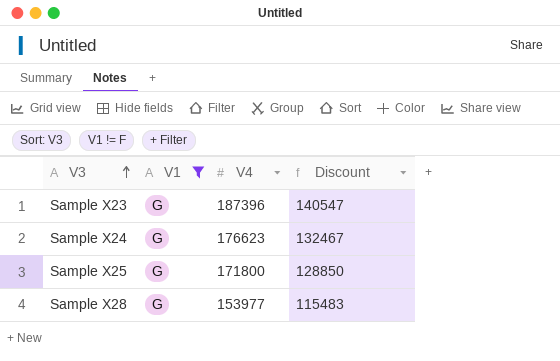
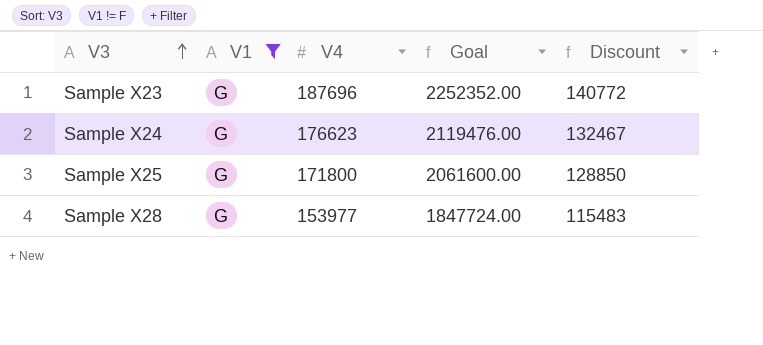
column Goal | formula: none -> [V4] * 12
Sample X23 | V4: 187396 -> 187696
Sample X23 | Discount: 140547 -> 140772

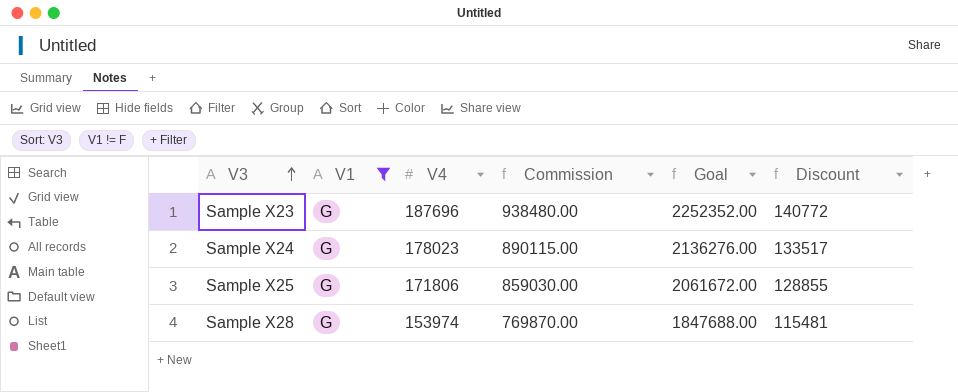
column Commission | formula: none -> [V4] * 5
Sample X24 | V4: 176623 -> 178023
Sample X24 | Goal: 2119476.00 -> 2136276.00
Sample X24 | Discount: 132467 -> 133517
Sample X25 | V4: 171800 -> 171806
Sample X25 | Goal: 2061600.00 -> 2061672.00
Sample X25 | Discount: 128850 -> 128855
Sample X28 | V4: 153977 -> 153974
Sample X28 | Goal: 1847724.00 -> 1847688.00
Sample X28 | Discount: 115483 -> 115481

